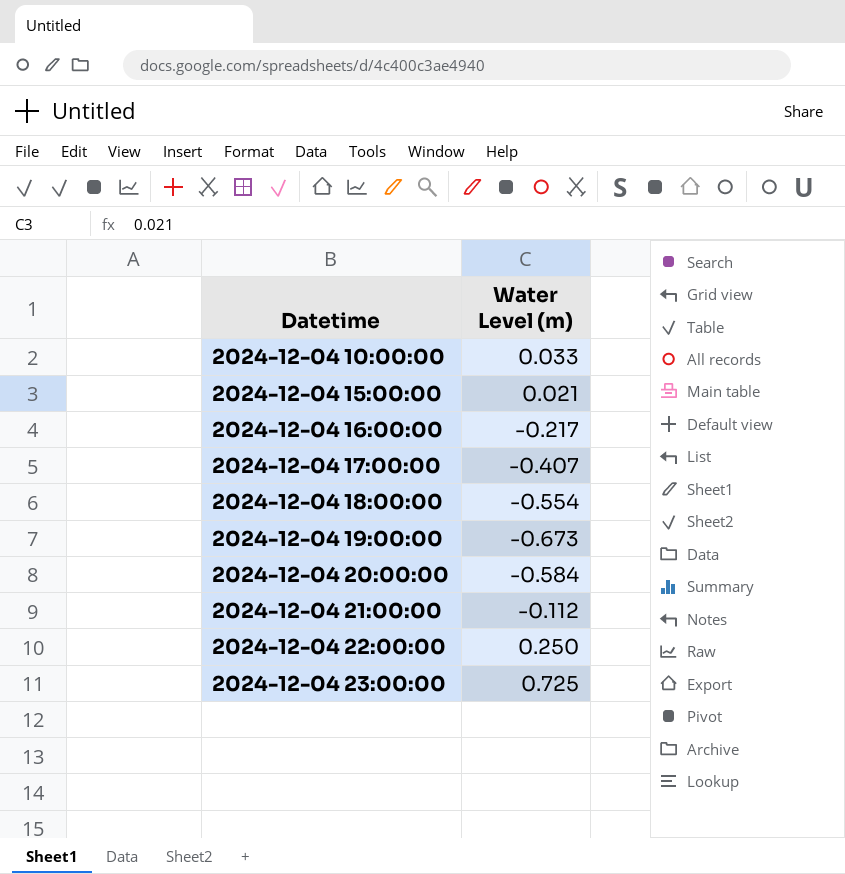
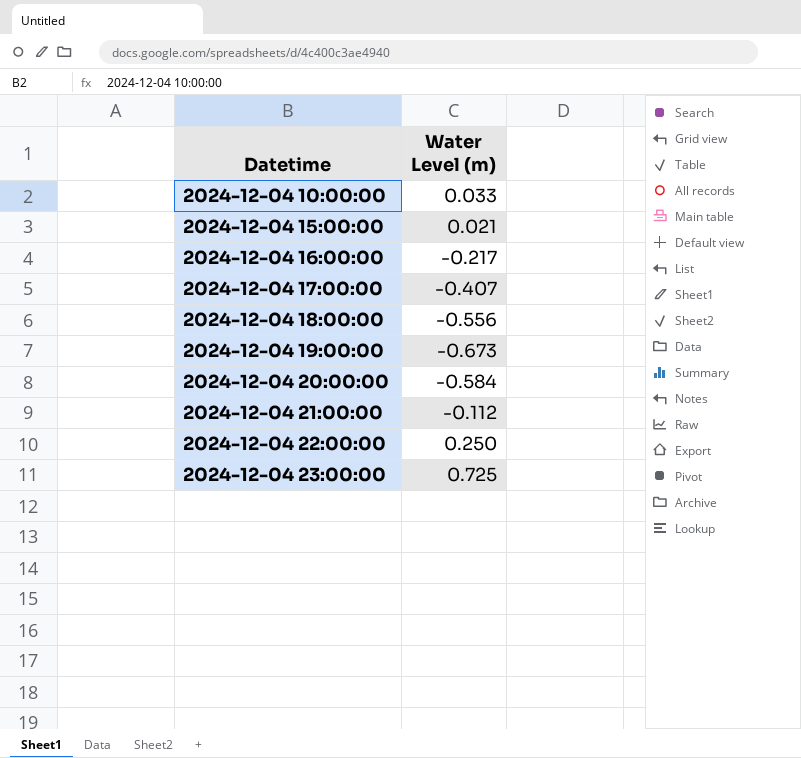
2024-12-04 18:00:00 | Water Level (m): -0.554 -> -0.556

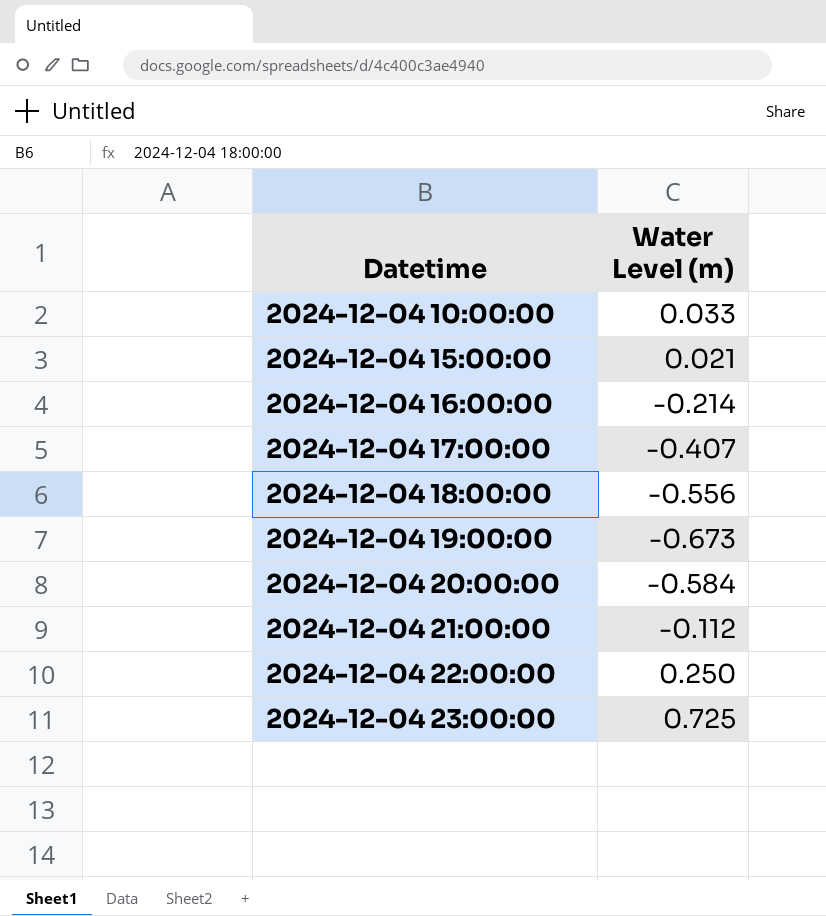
2024-12-04 16:00:00 | Water Level (m): -0.217 -> -0.214

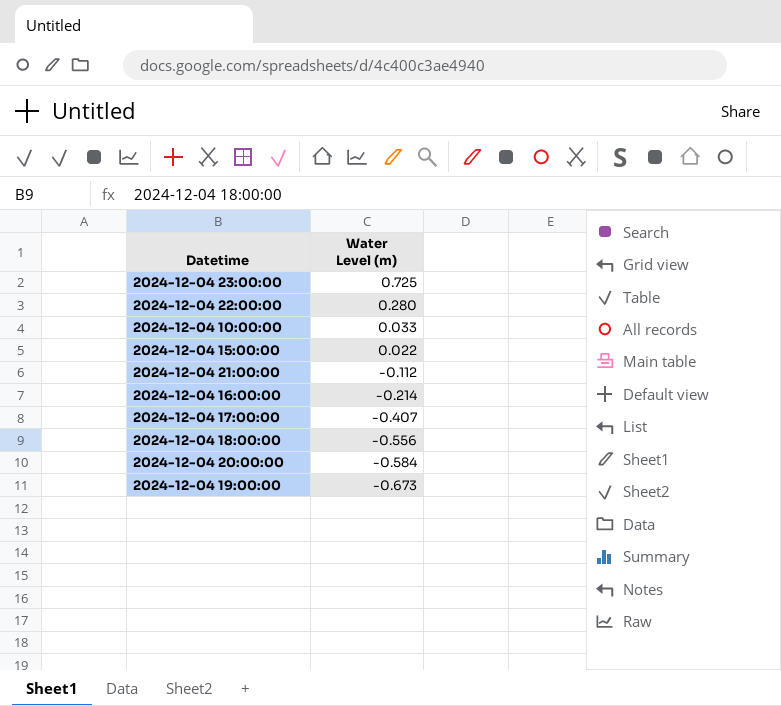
row order: Datetime ascending -> Water Level (m) descending
2024-12-04 22:00:00 | Water Level (m): 0.250 -> 0.280
2024-12-04 15:00:00 | Water Level (m): 0.021 -> 0.022

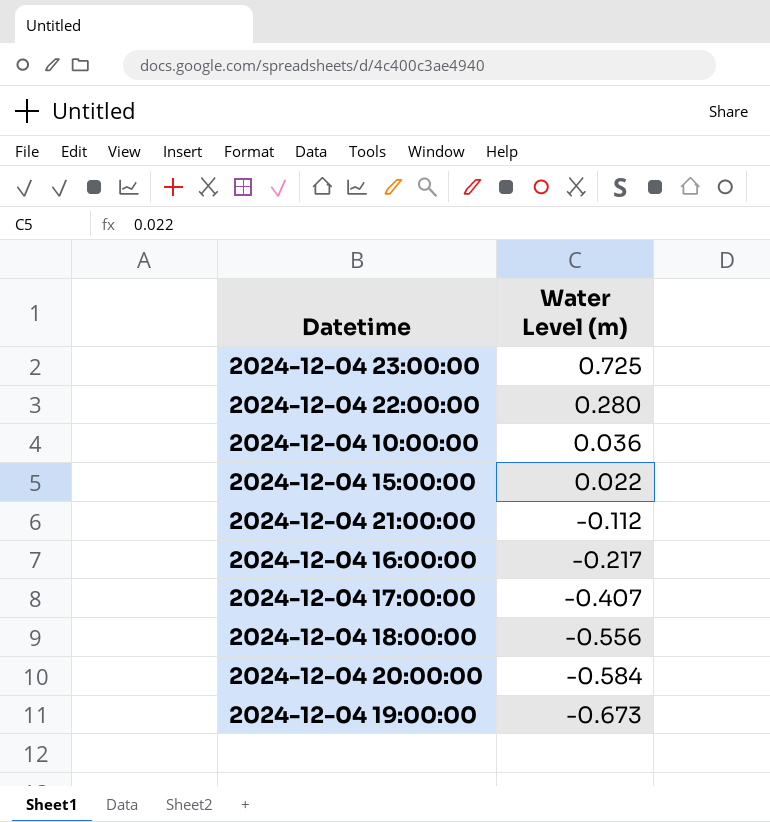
2024-12-04 10:00:00 | Water Level (m): 0.033 -> 0.036
2024-12-04 16:00:00 | Water Level (m): -0.214 -> -0.217

